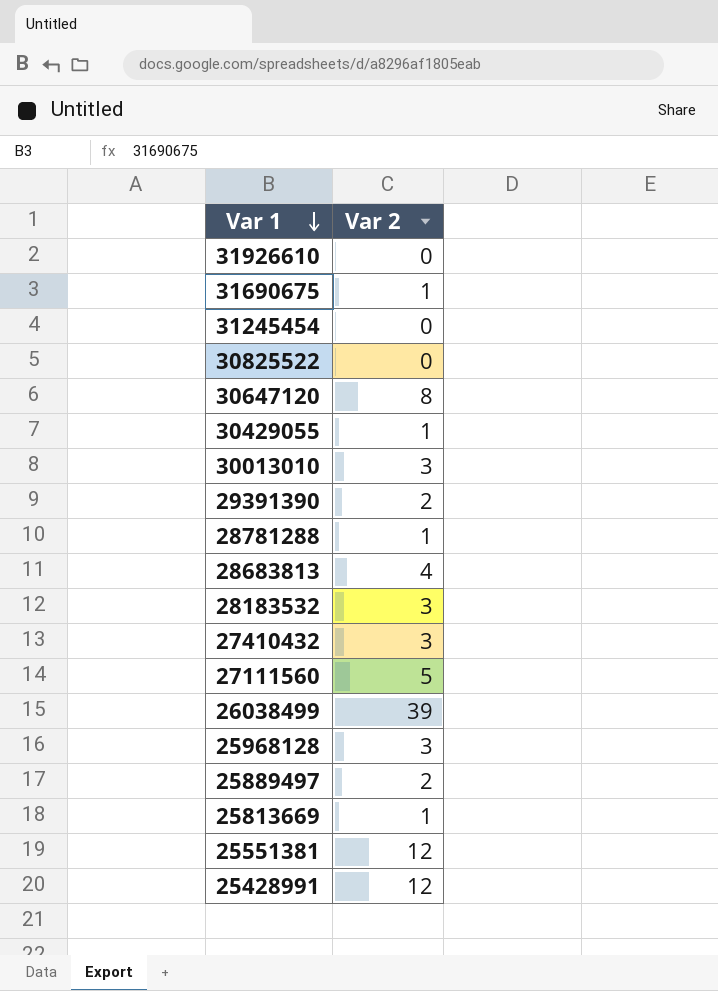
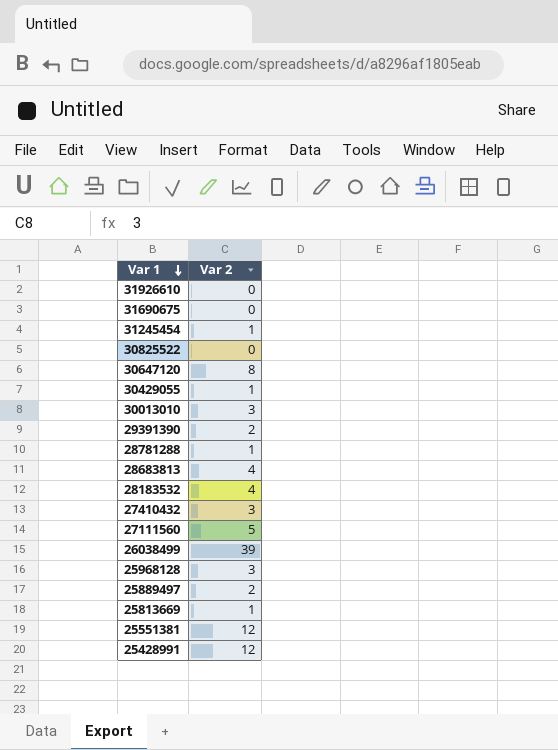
31690675 | Var 2: 1 -> 0
31245454 | Var 2: 0 -> 1
28183532 | Var 2: 3 -> 4

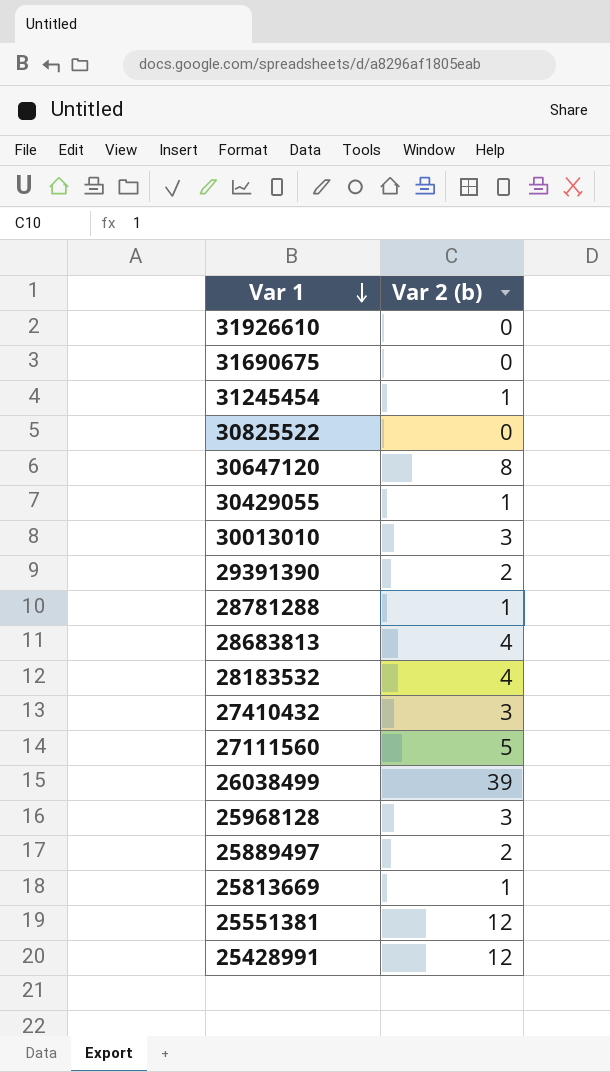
column name: Var 2 -> Var 2 (b)

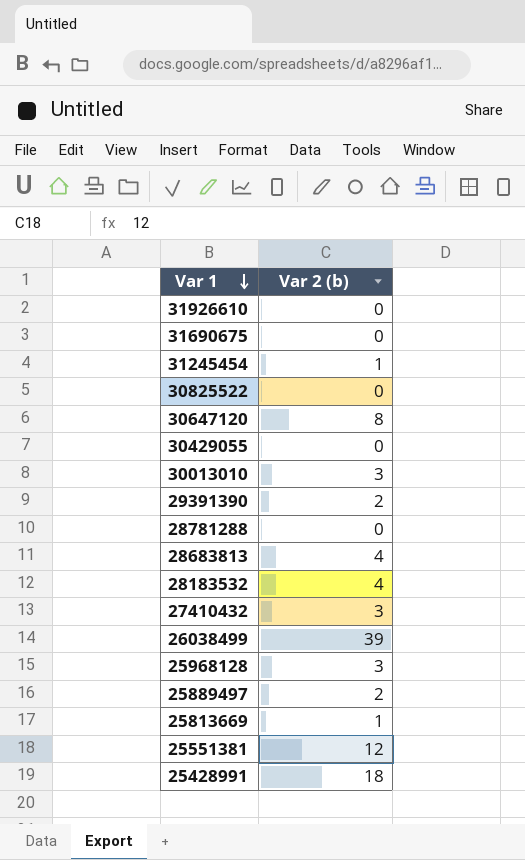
row 27111560: 5 -> none
30429055 | Var 2 (b): 1 -> 0
28781288 | Var 2 (b): 1 -> 0
25428991 | Var 2 (b): 12 -> 18

